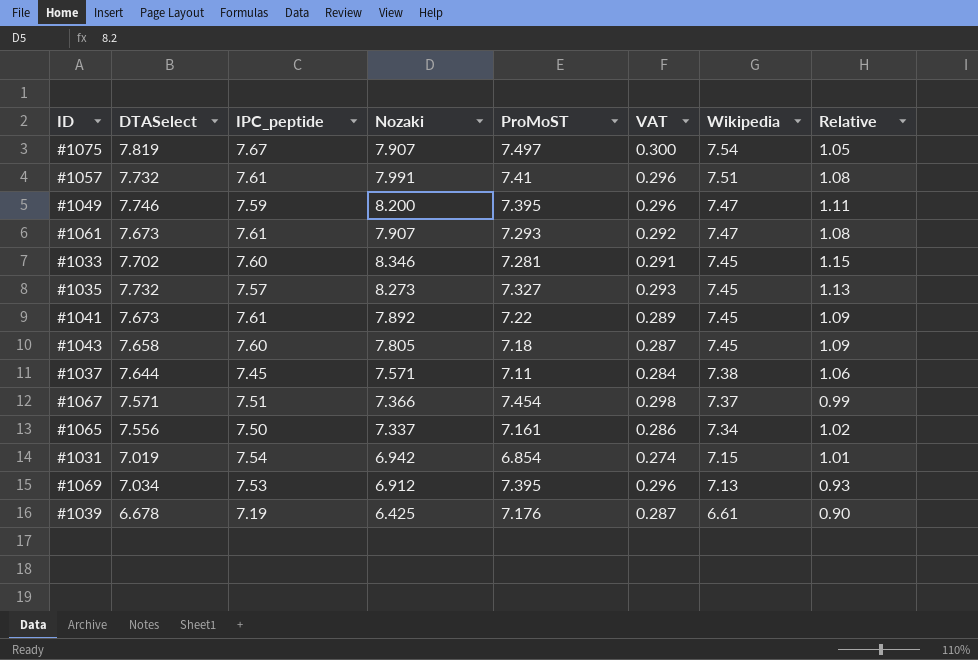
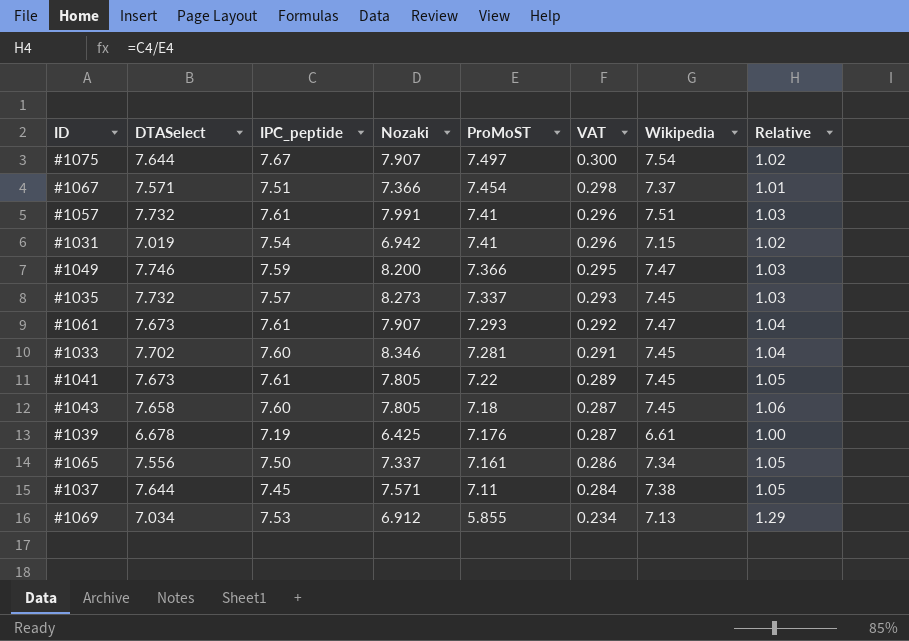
row order: Wikipedia descending -> ProMoST descending
column Relative | formula: [Nozaki] / [ProMoST] -> [IPC_peptide] / [ProMoST]
#1075 | DTASelect: 7.819 -> 7.644
#1031 | ProMoST: 6.854 -> 7.41
#1031 | VAT: 0.274 -> 0.296
#1049 | ProMoST: 7.395 -> 7.366
#1049 | VAT: 0.296 -> 0.295
#1035 | ProMoST: 7.327 -> 7.337
#1041 | Nozaki: 7.892 -> 7.805
#1069 | ProMoST: 7.395 -> 5.855
#1069 | VAT: 0.296 -> 0.234

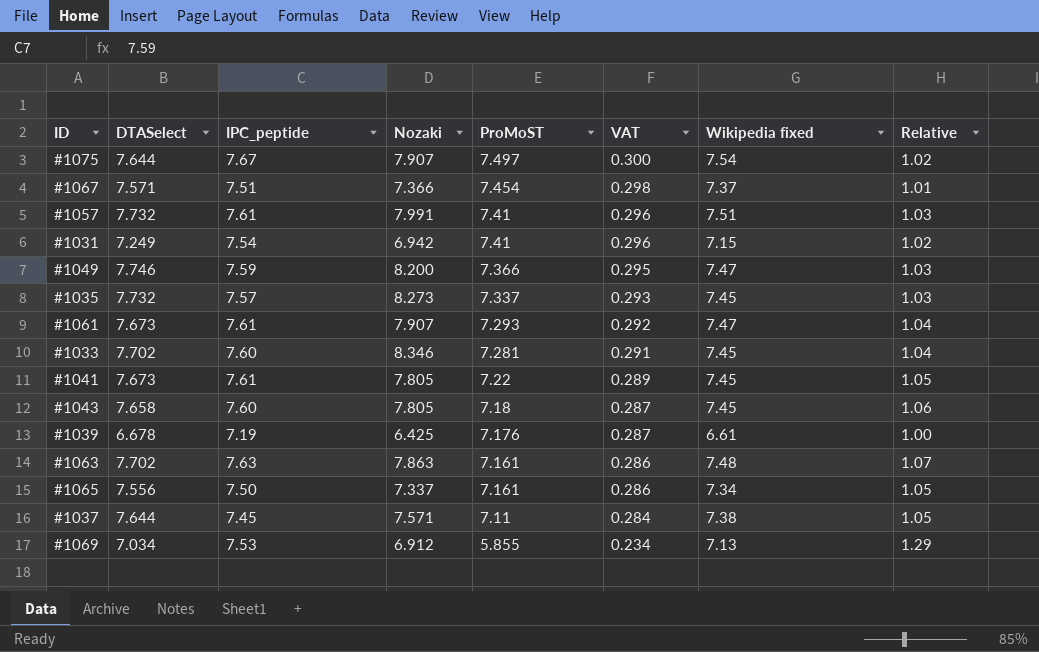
column name: Wikipedia -> Wikipedia fixed
#1031 | DTASelect: 7.019 -> 7.249
row #1063: none -> 7.702 | 7.63 | 7.863 | 7.161 | 0.286 | 7.48 | 1.07

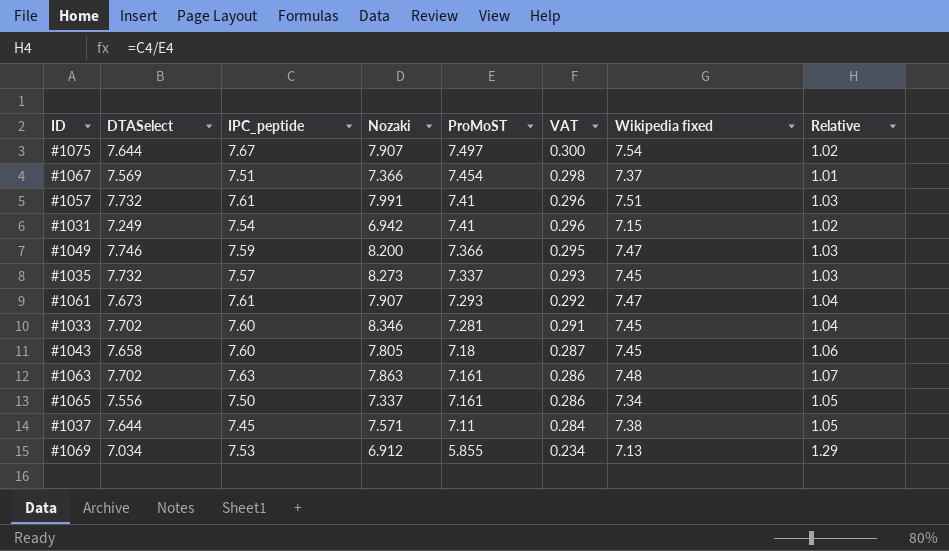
row #1041: 7.673 | 7.61 | 7.805 | 7.22 | 0.289 | 7.45 | 1.05 -> none
row #1039: 6.678 | 7.19 | 6.425 | 7.176 | 0.287 | 6.61 | 1.00 -> none
#1067 | DTASelect: 7.571 -> 7.569

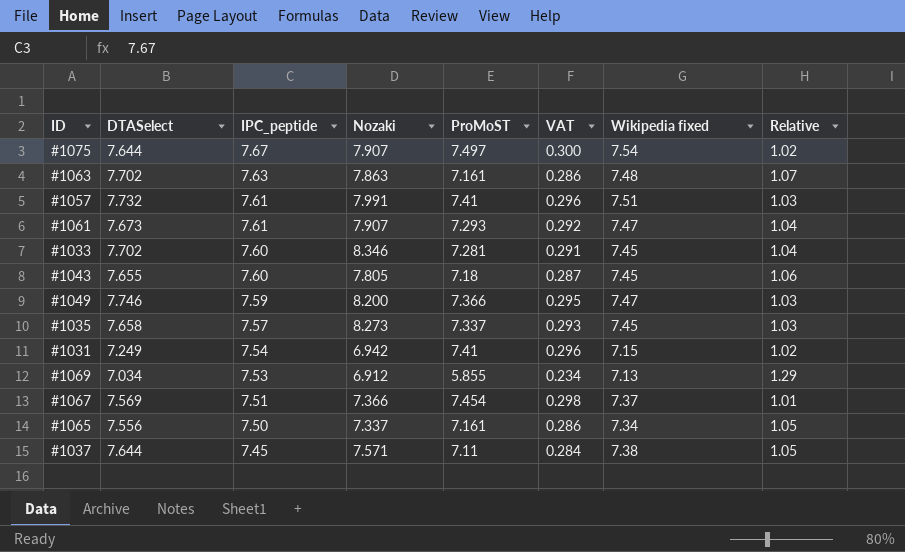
row order: ProMoST descending -> IPC_peptide descending
#1043 | DTASelect: 7.658 -> 7.655
#1035 | DTASelect: 7.732 -> 7.658

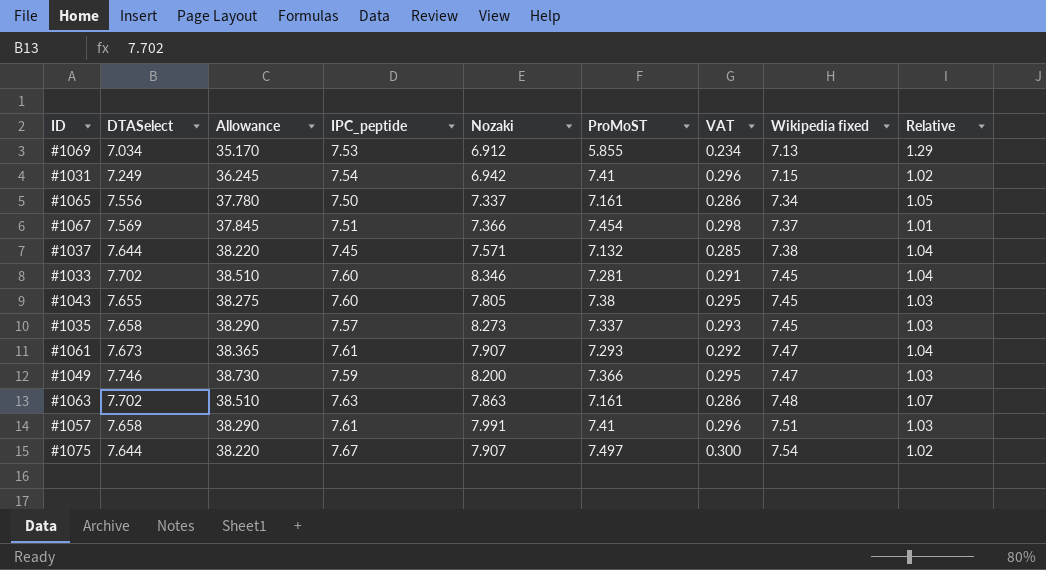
row order: IPC_peptide descending -> Wikipedia fixed ascending
column Allowance | formula: none -> [DTASelect] * 5
#1037 | ProMoST: 7.11 -> 7.132
#1037 | VAT: 0.284 -> 0.285
#1037 | Relative: 1.05 -> 1.04
#1043 | ProMoST: 7.18 -> 7.38
#1043 | VAT: 0.287 -> 0.295
#1043 | Relative: 1.06 -> 1.03
#1057 | DTASelect: 7.732 -> 7.658

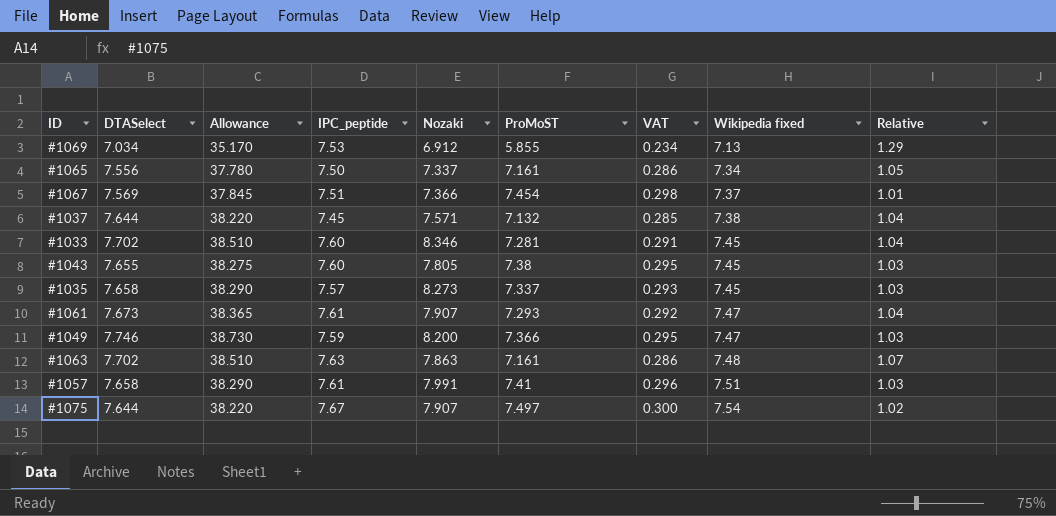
row #1031: 7.249 | 36.245 | 7.54 | 6.942 | 7.41 | 0.296 | 7.15 | 1.02 -> none

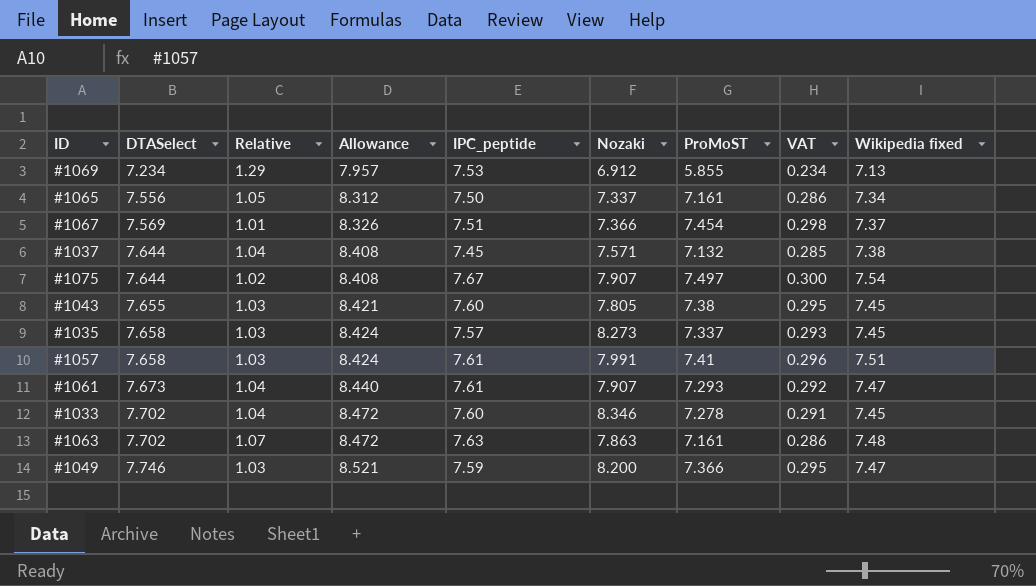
row order: Wikipedia fixed ascending -> DTASelect ascending
column Relative | position: 9 -> 3
column Allowance | formula: [DTASelect] * 5 -> [DTASelect] * 1.1
#1069 | DTASelect: 7.034 -> 7.234
#1033 | ProMoST: 7.281 -> 7.278

